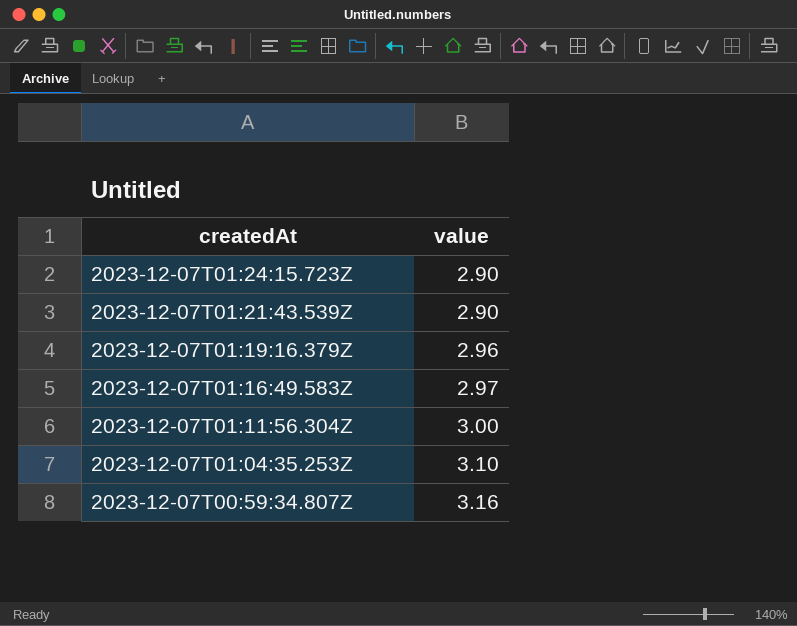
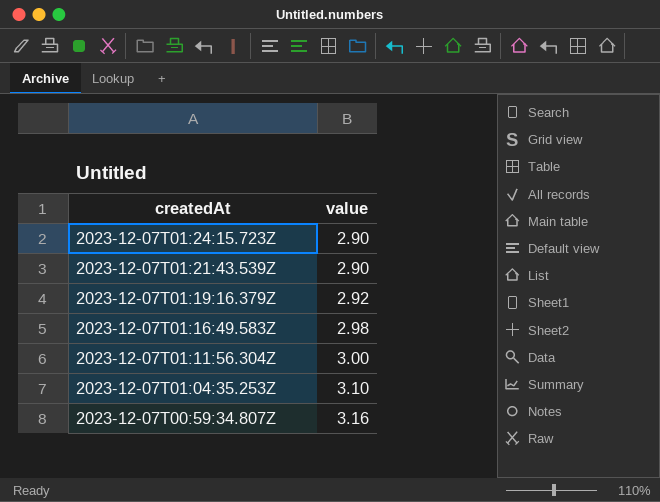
2023-12-07T01:19:16.379Z | value: 2.96 -> 2.92
2023-12-07T01:16:49.583Z | value: 2.97 -> 2.98

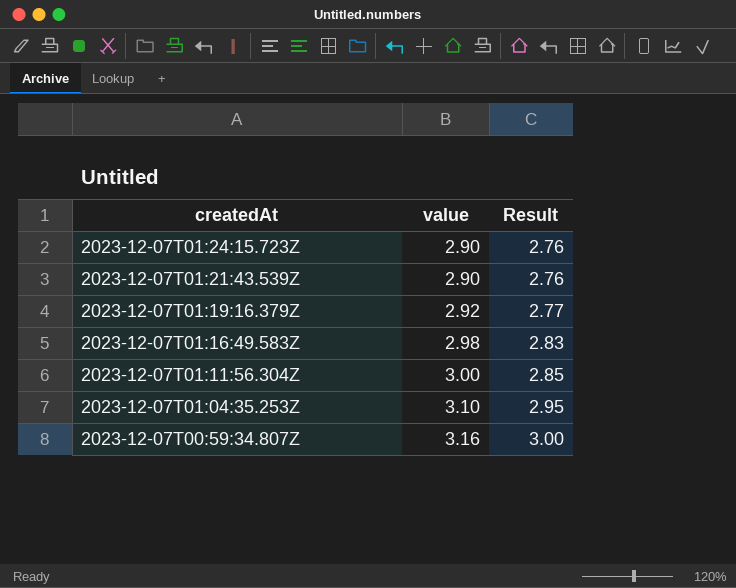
column Result | formula: none -> [value] * 0.95

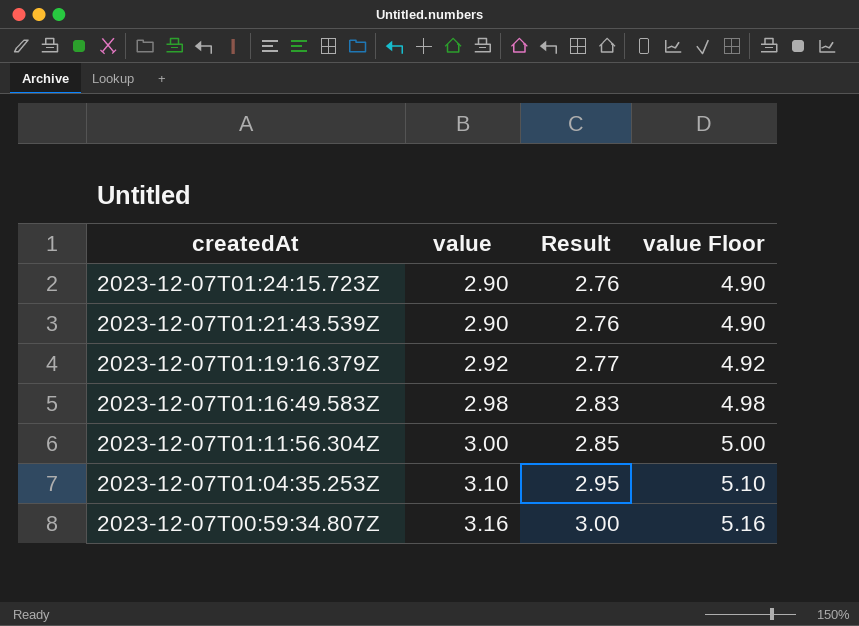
column value Floor | formula: none -> [value] + 2

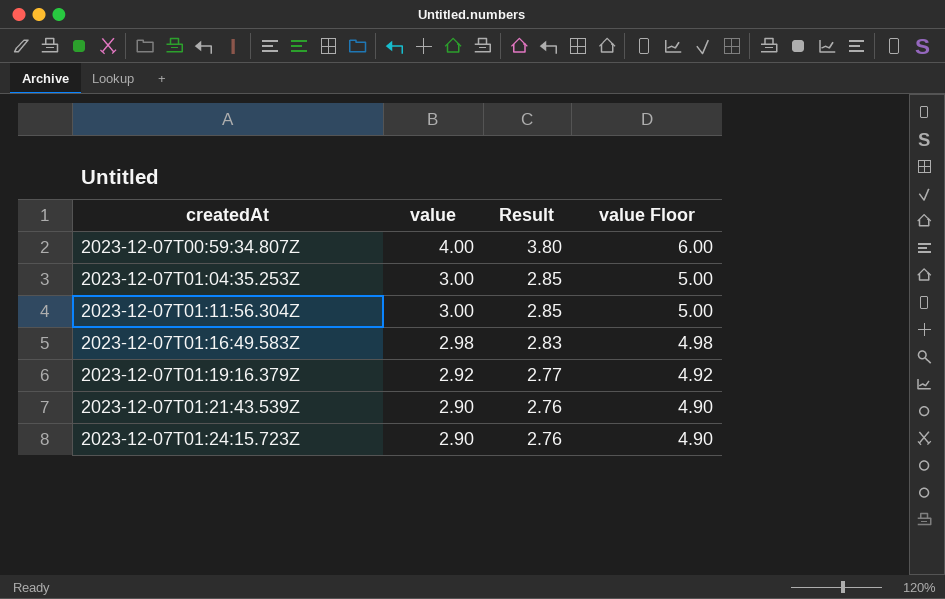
row order: createdAt descending -> createdAt ascending
2023-12-07T00:59:34.807Z | value: 3.16 -> 4.00
2023-12-07T00:59:34.807Z | Result: 3.00 -> 3.80
2023-12-07T00:59:34.807Z | value Floor: 5.16 -> 6.00
2023-12-07T01:04:35.253Z | value: 3.10 -> 3.00
2023-12-07T01:04:35.253Z | Result: 2.95 -> 2.85
2023-12-07T01:04:35.253Z | value Floor: 5.10 -> 5.00

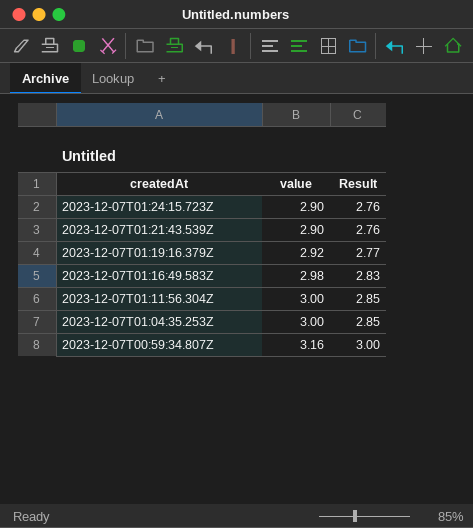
row order: createdAt ascending -> createdAt descending
column value Floor | formula: [value] + 2 -> none
2023-12-07T00:59:34.807Z | value: 4.00 -> 3.16
2023-12-07T00:59:34.807Z | Result: 3.80 -> 3.00

